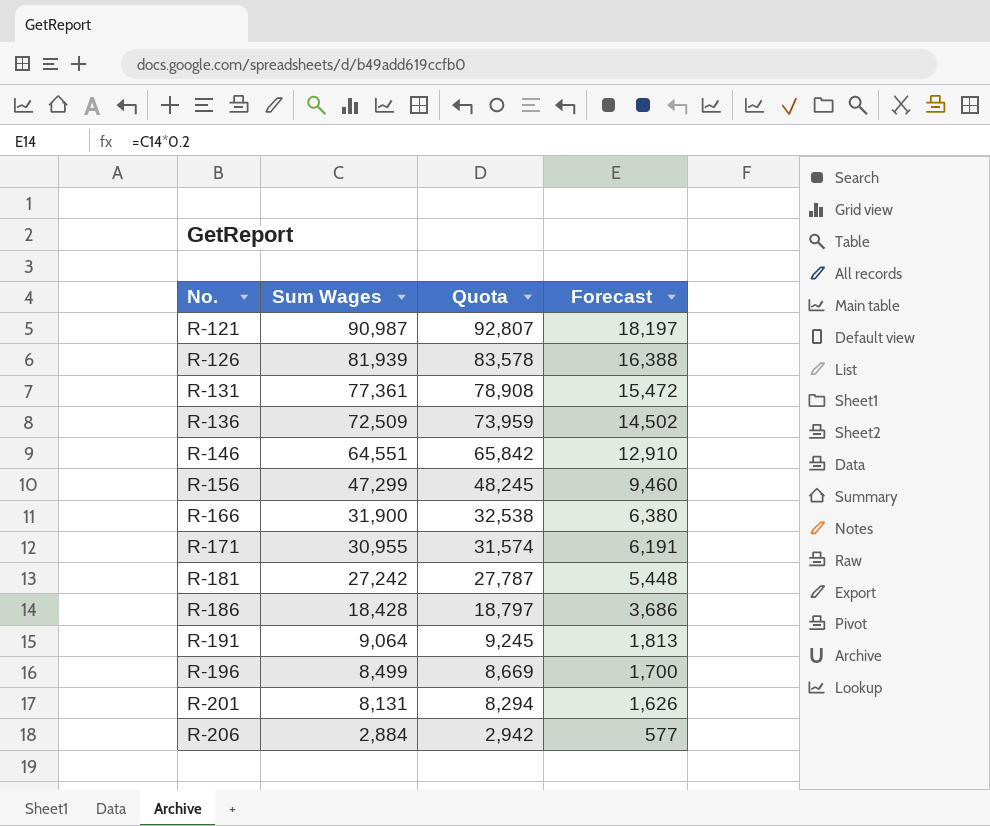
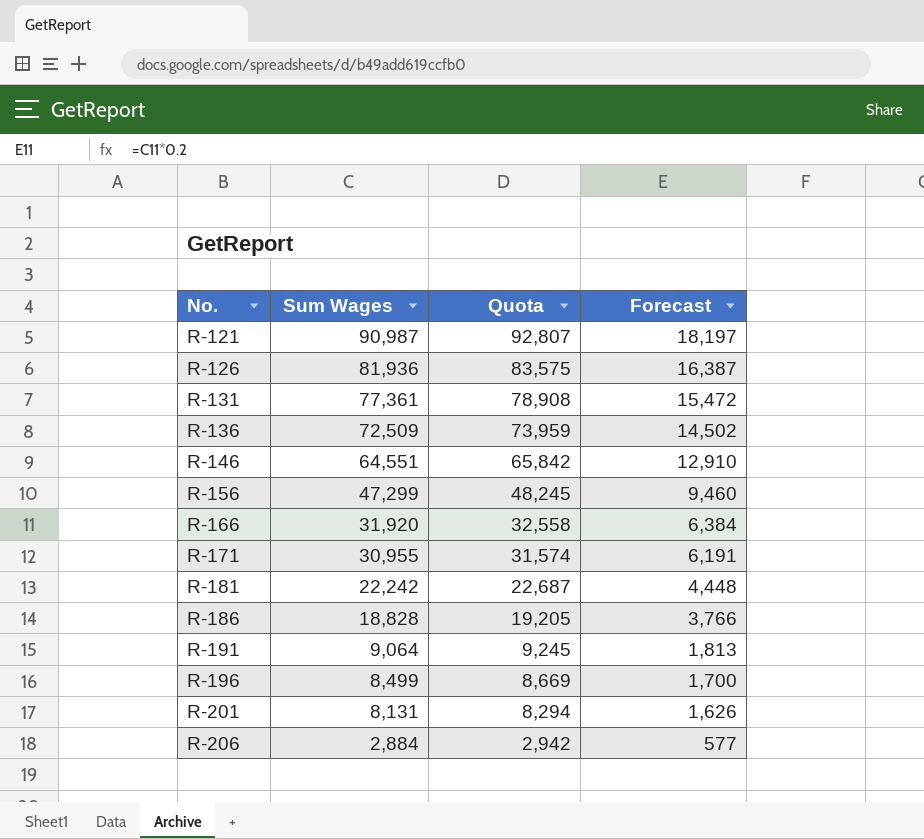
R-126 | Sum Wages: 81,939 -> 81,936
R-126 | Quota: 83,578 -> 83,575
R-126 | Forecast: 16,388 -> 16,387
R-166 | Sum Wages: 31,900 -> 31,920
R-166 | Quota: 32,538 -> 32,558
R-166 | Forecast: 6,380 -> 6,384
R-181 | Sum Wages: 27,242 -> 22,242
R-181 | Quota: 27,787 -> 22,687
R-181 | Forecast: 5,448 -> 4,448
R-186 | Sum Wages: 18,428 -> 18,828
R-186 | Quota: 18,797 -> 19,205
R-186 | Forecast: 3,686 -> 3,766

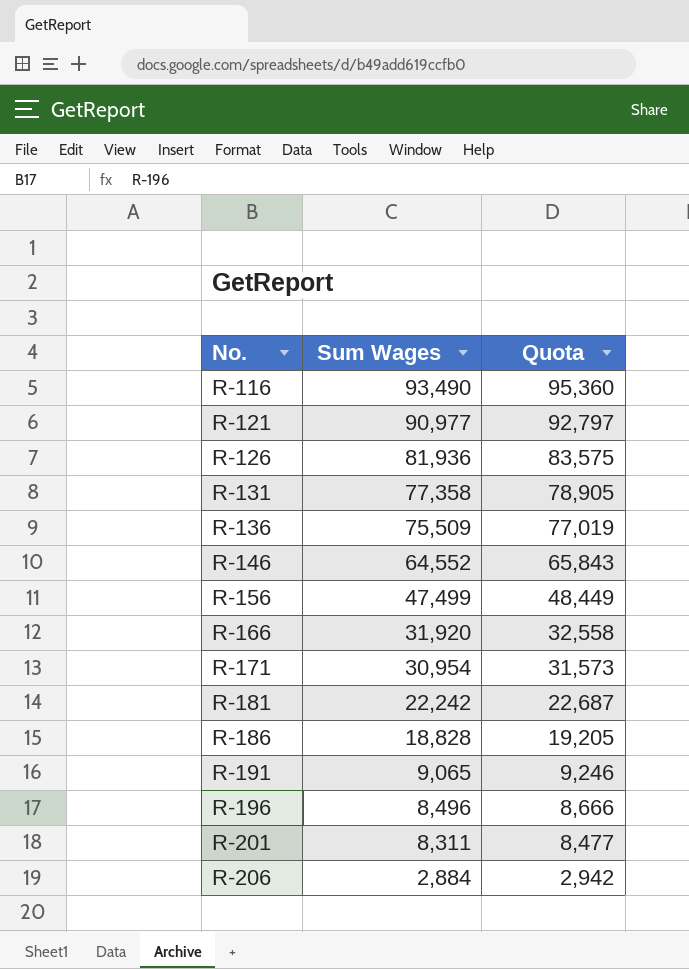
column Forecast | formula: [Sum Wages] * 0.2 -> none
row R-116: none -> 93,490 | 95,360
R-121 | Sum Wages: 90,987 -> 90,977
R-121 | Quota: 92,807 -> 92,797
R-131 | Sum Wages: 77,361 -> 77,358
R-131 | Quota: 78,908 -> 78,905
R-136 | Sum Wages: 72,509 -> 75,509
R-136 | Quota: 73,959 -> 77,019
R-146 | Sum Wages: 64,551 -> 64,552
R-146 | Quota: 65,842 -> 65,843
R-156 | Sum Wages: 47,299 -> 47,499
R-156 | Quota: 48,245 -> 48,449
R-171 | Sum Wages: 30,955 -> 30,954
R-171 | Quota: 31,574 -> 31,573
R-191 | Sum Wages: 9,064 -> 9,065
R-191 | Quota: 9,245 -> 9,246
R-196 | Sum Wages: 8,499 -> 8,496
R-196 | Quota: 8,669 -> 8,666
R-201 | Sum Wages: 8,131 -> 8,311
R-201 | Quota: 8,294 -> 8,477

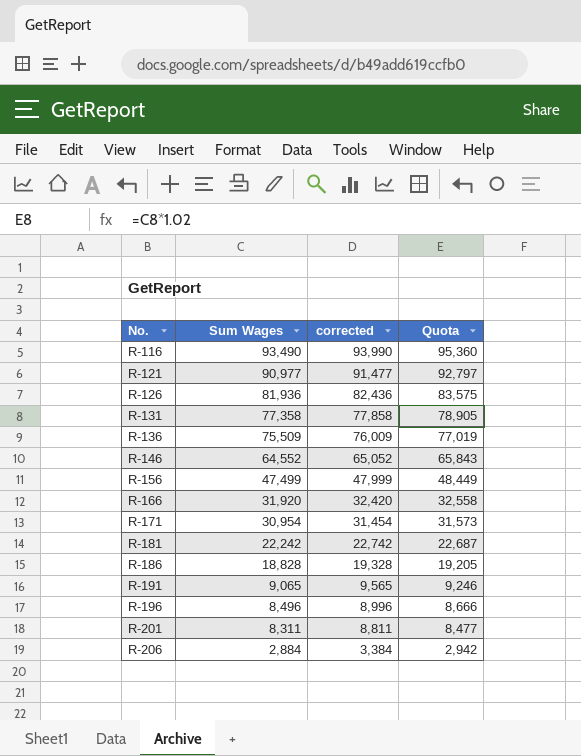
column corrected | formula: none -> [Sum Wages] + 500

